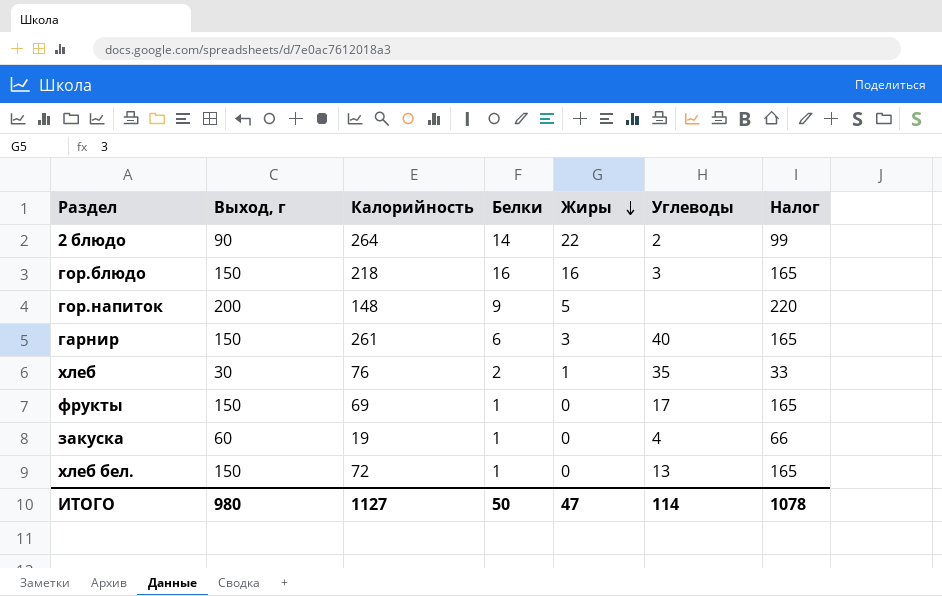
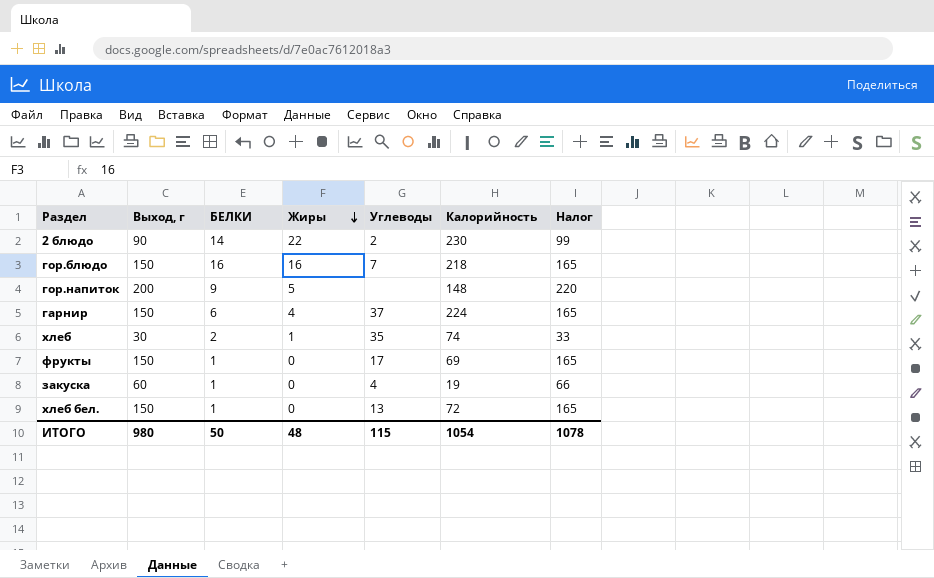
column name: Белки -> БЕЛКИ
column Калорийность | position: 3 -> 6
2 блюдо | Калорийность: 264 -> 230
гор.блюдо | Углеводы: 3 -> 7
гарнир | Жиры: 3 -> 4
гарнир | Углеводы: 40 -> 37
гарнир | Калорийность: 261 -> 224
хлеб | Калорийность: 76 -> 74
ИТОГО | Жиры: 47 -> 48
ИТОГО | Углеводы: 114 -> 115
ИТОГО | Калорийность: 1127 -> 1054

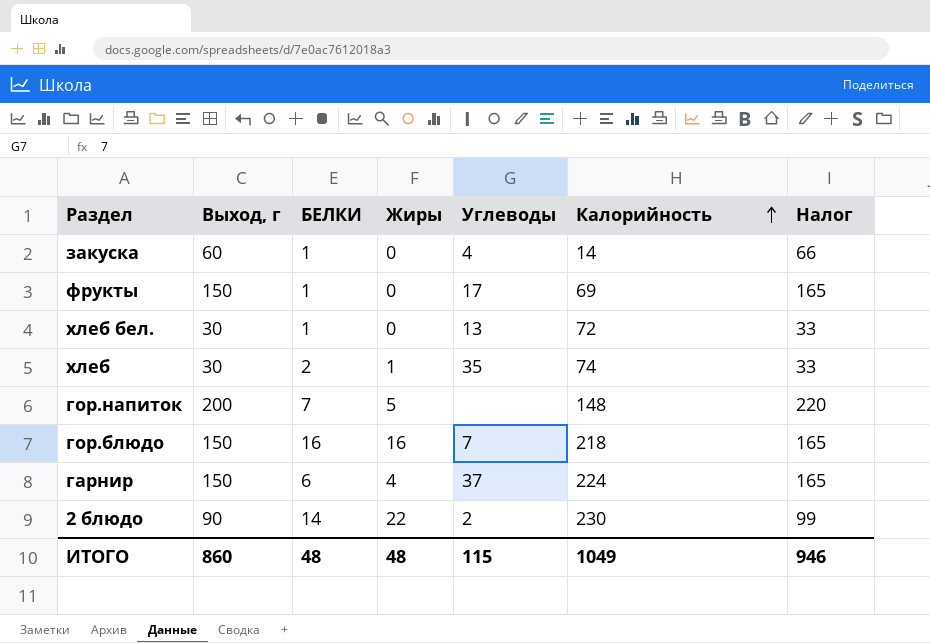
row order: Жиры descending -> Калорийность ascending
закуска | Калорийность: 19 -> 14
хлеб бел. | Выход, г: 150 -> 30
хлеб бел. | Налог: 165 -> 33
гор.напиток | БЕЛКИ: 9 -> 7
ИТОГО | Выход, г: 980 -> 860
ИТОГО | БЕЛКИ: 50 -> 48
ИТОГО | Калорийность: 1054 -> 1049
ИТОГО | Налог: 1078 -> 946

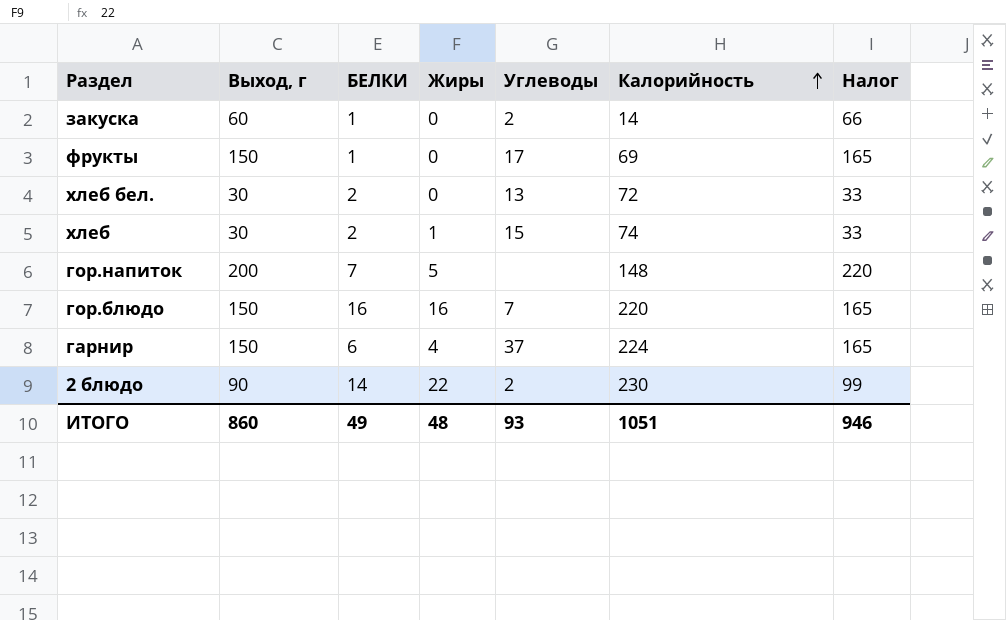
закуска | Углеводы: 4 -> 2
хлеб бел. | БЕЛКИ: 1 -> 2
хлеб | Углеводы: 35 -> 15
гор.блюдо | Калорийность: 218 -> 220
ИТОГО | БЕЛКИ: 48 -> 49
ИТОГО | Углеводы: 115 -> 93
ИТОГО | Калорийность: 1049 -> 1051

